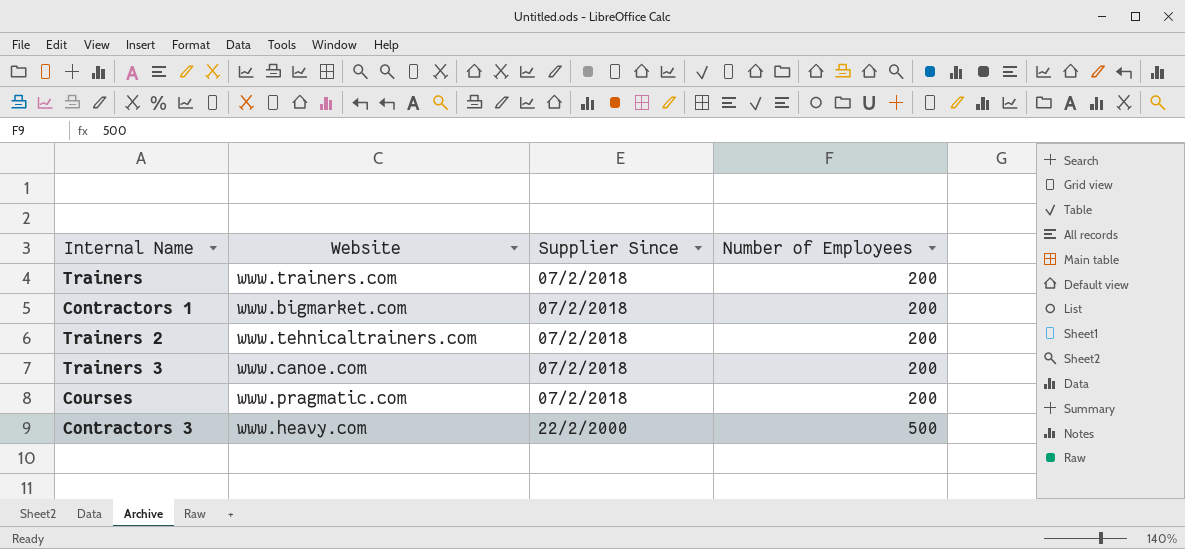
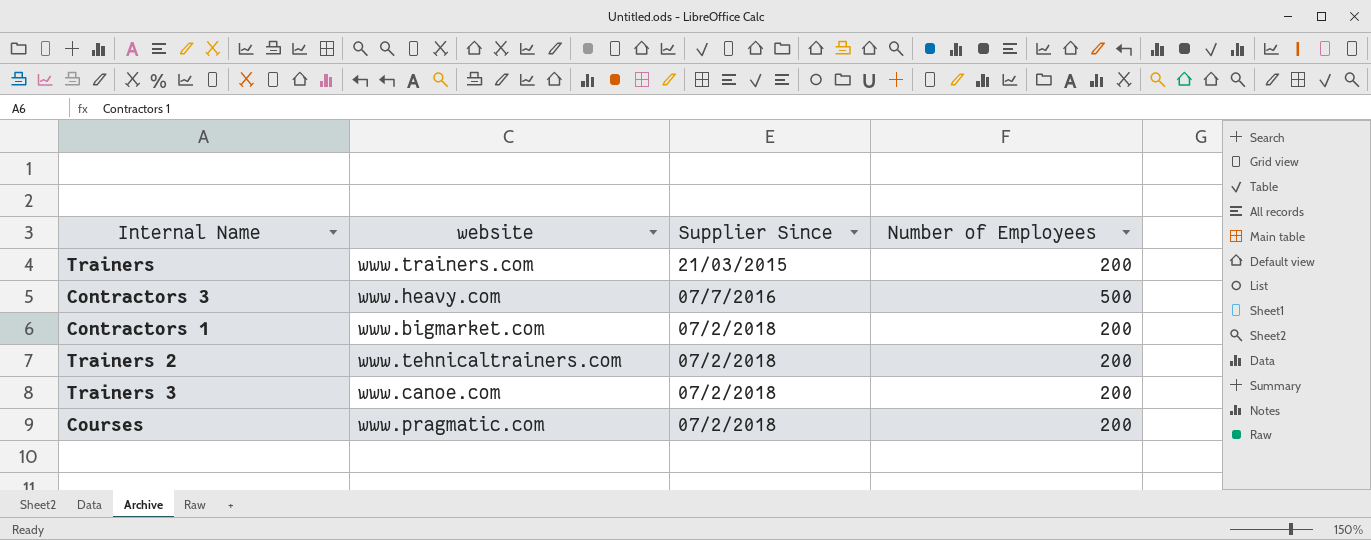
row order: Supplier Since descending -> Supplier Since ascending
column name: Website -> website
Trainers | Supplier Since: 07/2/2018 -> 21/03/2015
Contractors 3 | Supplier Since: 22/2/2000 -> 07/7/2016

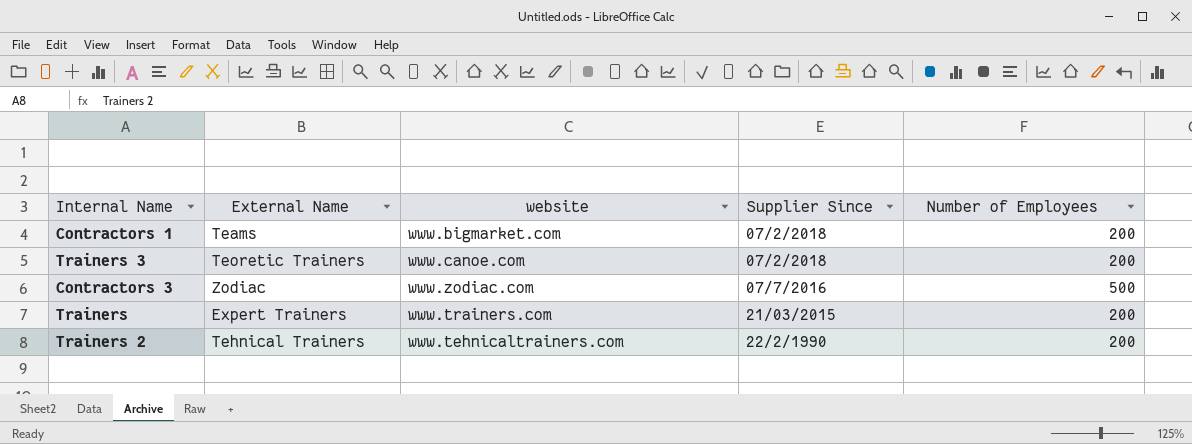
row order: Supplier Since ascending -> Supplier Since descending
column External Name | position: none -> 2
row Courses: www.pragmatic.com | 07/2/2018 | 200 -> none
Contractors 3 | website: www.heavy.com -> www.zodiac.com
Trainers 2 | Supplier Since: 07/2/2018 -> 22/2/1990

